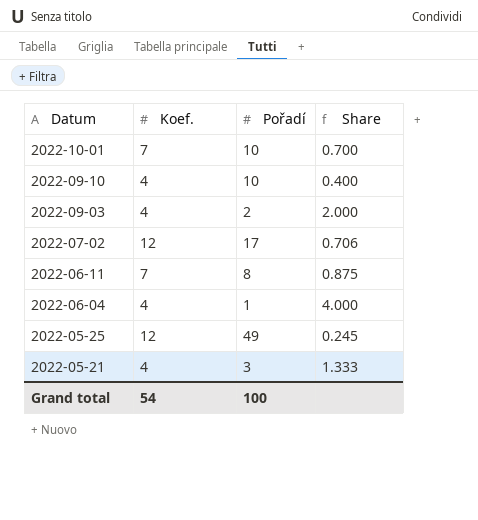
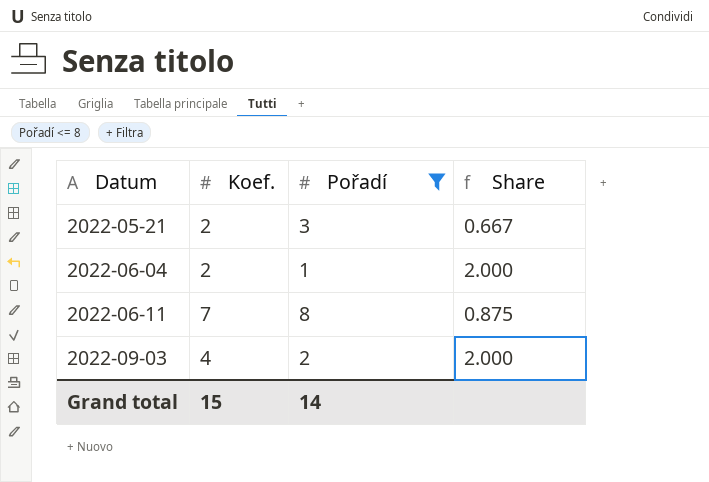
filter: none -> Pořadí <= 8
row order: Datum descending -> Datum ascending
2022-05-21 | Koef.: 4 -> 2
2022-05-21 | Share: 1.333 -> 0.667
2022-06-04 | Koef.: 4 -> 2
2022-06-04 | Share: 4.000 -> 2.000
Grand total | Koef.: 54 -> 15
Grand total | Pořadí: 100 -> 14

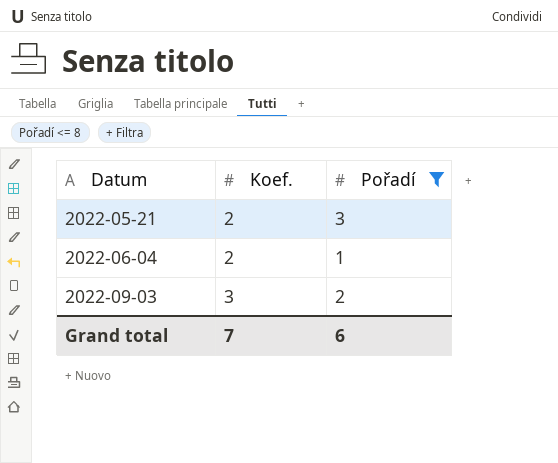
column Share | formula: [Koef.] / [Pořadí] -> none
row 2022-06-11: 7 | 8 | 0.875 -> none
2022-09-03 | Koef.: 4 -> 3
Grand total | Koef.: 15 -> 7
Grand total | Pořadí: 14 -> 6

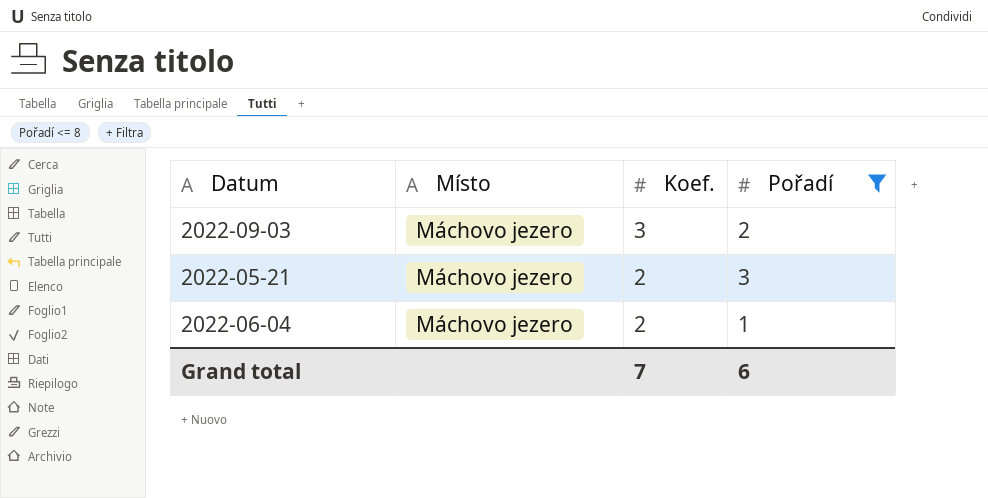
row order: Datum ascending -> Koef. descending
column Místo | position: none -> 2

